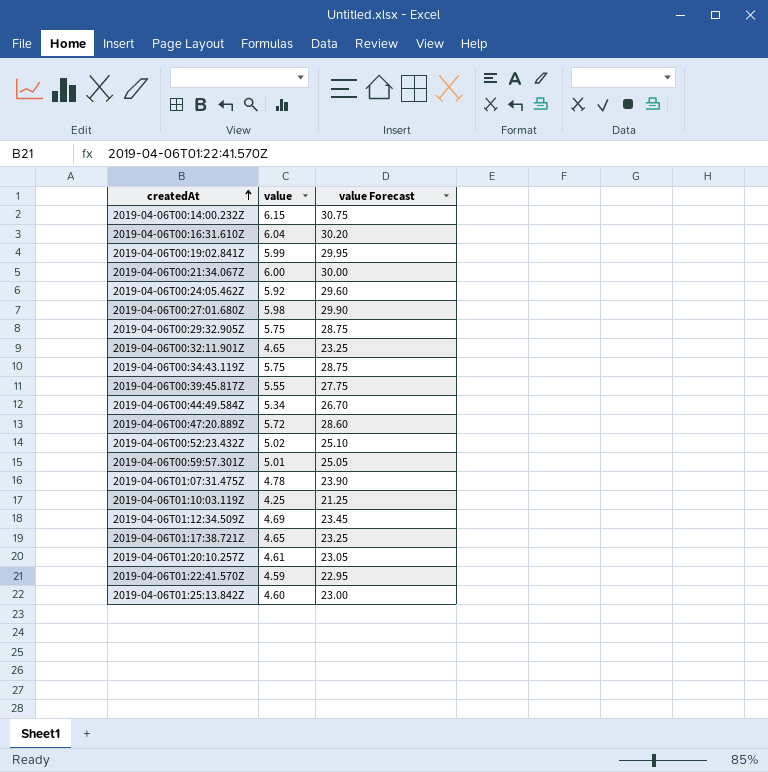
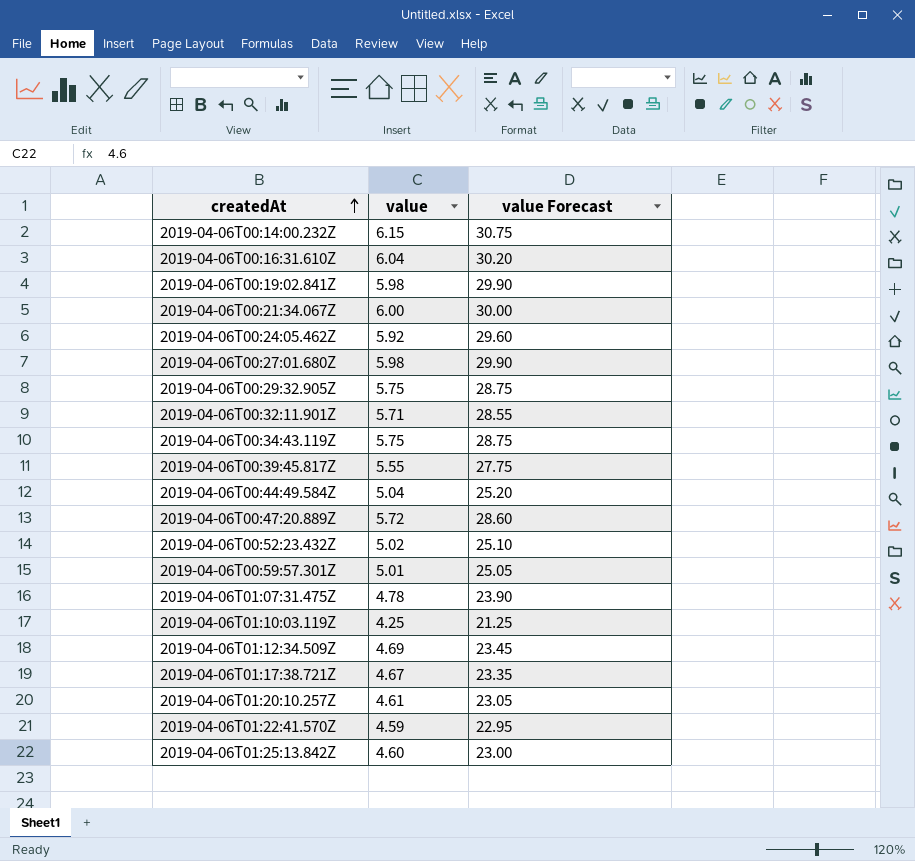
2019-04-06T00:19:02.841Z | value: 5.99 -> 5.98
2019-04-06T00:19:02.841Z | value Forecast: 29.95 -> 29.90
2019-04-06T00:32:11.901Z | value: 4.65 -> 5.71
2019-04-06T00:32:11.901Z | value Forecast: 23.25 -> 28.55
2019-04-06T00:44:49.584Z | value: 5.34 -> 5.04
2019-04-06T00:44:49.584Z | value Forecast: 26.70 -> 25.20
2019-04-06T01:17:38.721Z | value: 4.65 -> 4.67
2019-04-06T01:17:38.721Z | value Forecast: 23.25 -> 23.35

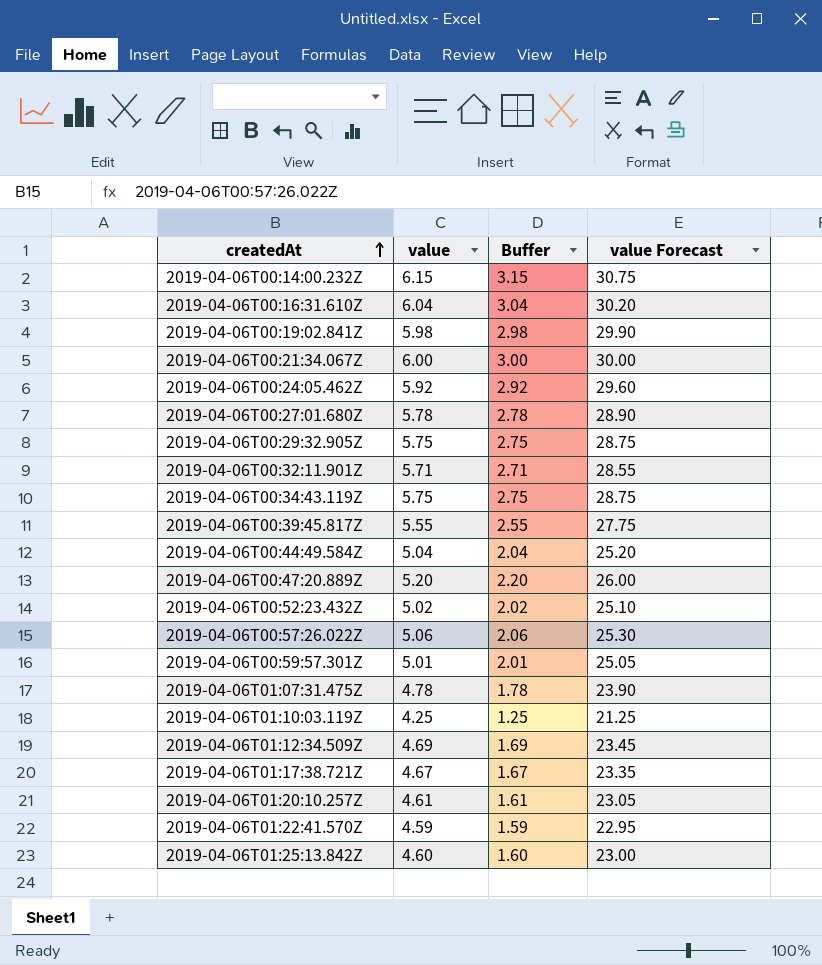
column Buffer | formula: none -> [value] - 3
2019-04-06T00:27:01.680Z | value: 5.98 -> 5.78
2019-04-06T00:27:01.680Z | value Forecast: 29.90 -> 28.90
2019-04-06T00:47:20.889Z | value: 5.72 -> 5.20
2019-04-06T00:47:20.889Z | value Forecast: 28.60 -> 26.00
row 2019-04-06T00:57:26.022Z: none -> 5.06 | 2.06 | 25.30

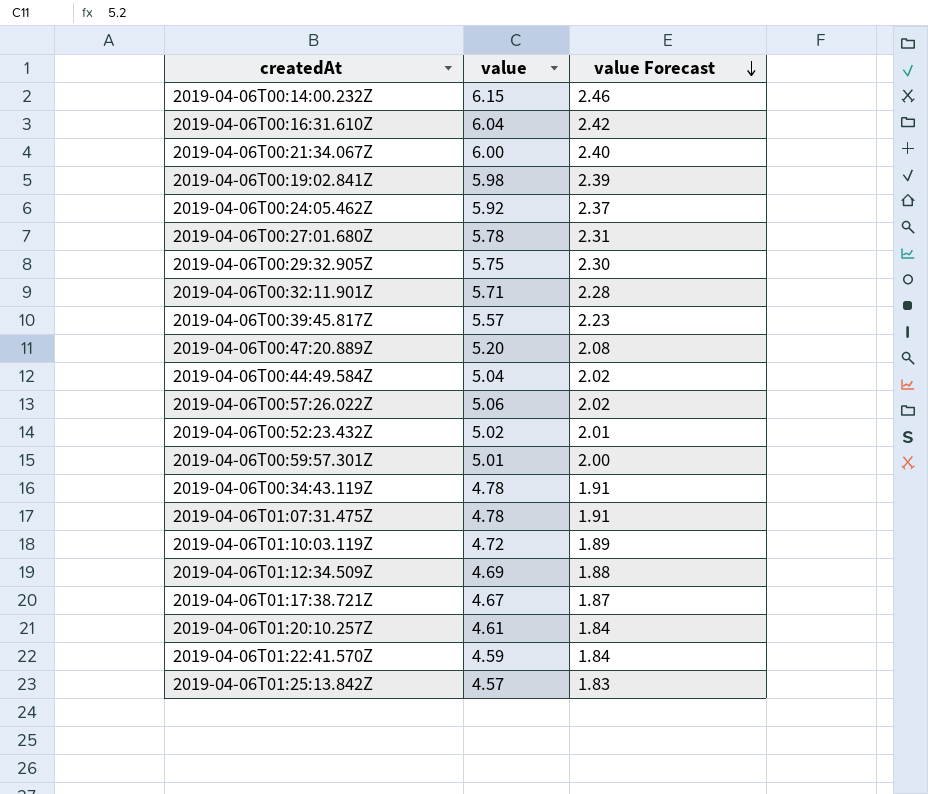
row order: createdAt ascending -> value Forecast descending
column Buffer | formula: [value] - 3 -> none
column value Forecast | formula: [value] * 5 -> [value] * 0.4
2019-04-06T00:39:45.817Z | value: 5.55 -> 5.57
2019-04-06T00:34:43.119Z | value: 5.75 -> 4.78
2019-04-06T01:10:03.119Z | value: 4.25 -> 4.72
2019-04-06T01:25:13.842Z | value: 4.60 -> 4.57

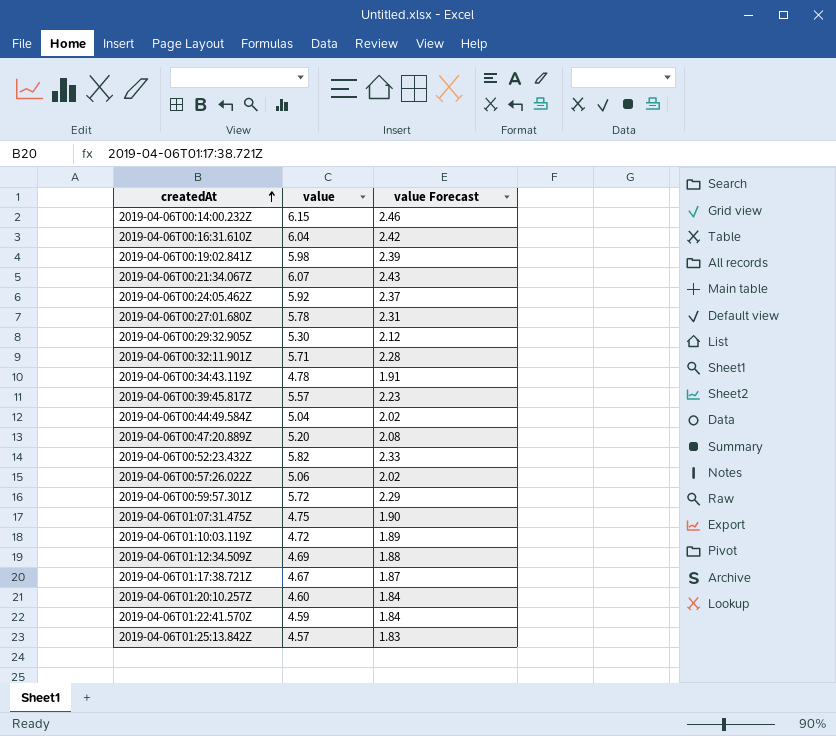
row order: value Forecast descending -> createdAt ascending
2019-04-06T00:21:34.067Z | value: 6.00 -> 6.07
2019-04-06T00:21:34.067Z | value Forecast: 2.40 -> 2.43
2019-04-06T00:29:32.905Z | value: 5.75 -> 5.30
2019-04-06T00:29:32.905Z | value Forecast: 2.30 -> 2.12
2019-04-06T00:52:23.432Z | value: 5.02 -> 5.82
2019-04-06T00:52:23.432Z | value Forecast: 2.01 -> 2.33
2019-04-06T00:59:57.301Z | value: 5.01 -> 5.72
2019-04-06T00:59:57.301Z | value Forecast: 2.00 -> 2.29
2019-04-06T01:07:31.475Z | value: 4.78 -> 4.75
2019-04-06T01:07:31.475Z | value Forecast: 1.91 -> 1.90
2019-04-06T01:20:10.257Z | value: 4.61 -> 4.60

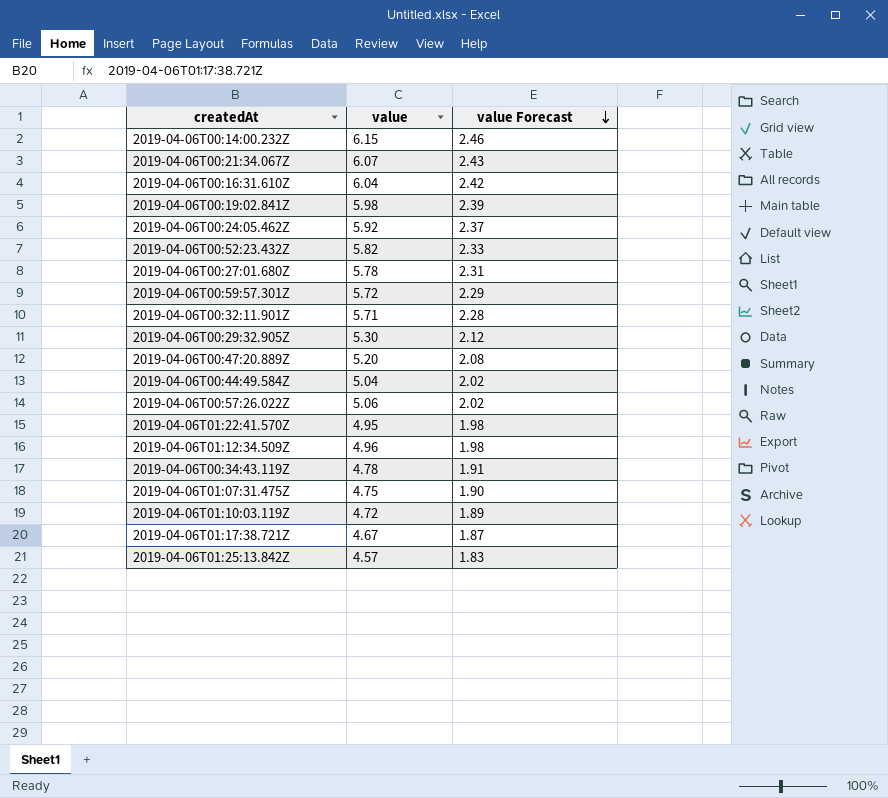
row order: createdAt ascending -> value Forecast descending
row 2019-04-06T00:39:45.817Z: 5.57 | 2.23 -> none
row 2019-04-06T01:20:10.257Z: 4.60 | 1.84 -> none
2019-04-06T01:22:41.570Z | value: 4.59 -> 4.95
2019-04-06T01:22:41.570Z | value Forecast: 1.84 -> 1.98
2019-04-06T01:12:34.509Z | value: 4.69 -> 4.96
2019-04-06T01:12:34.509Z | value Forecast: 1.88 -> 1.98

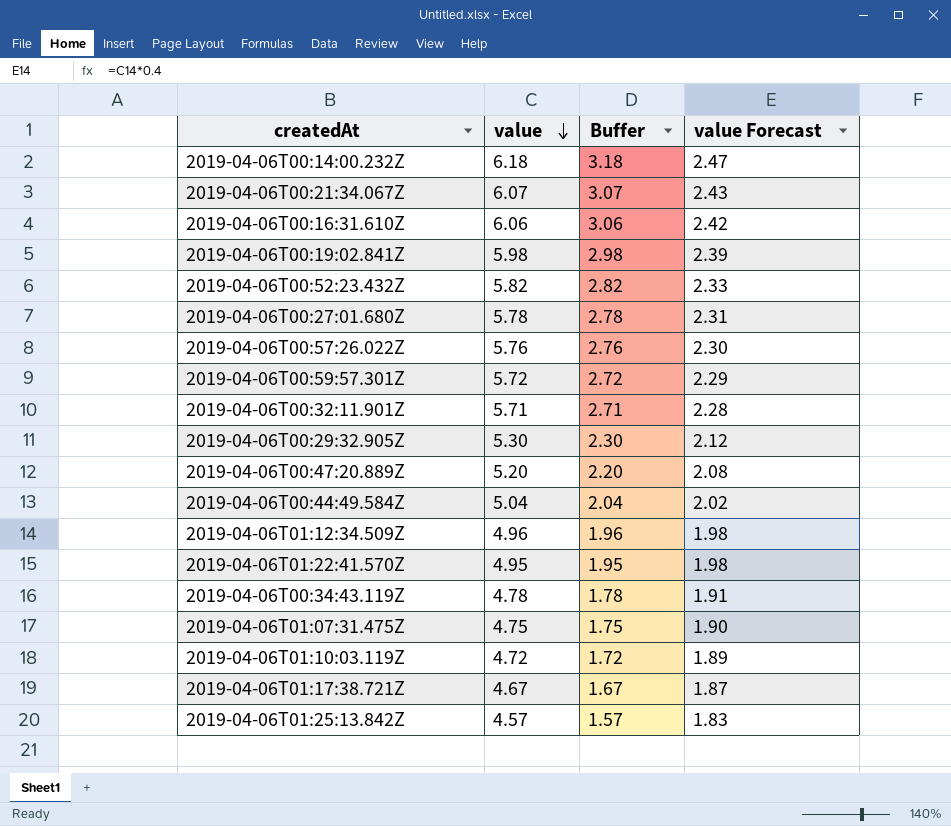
row order: value Forecast descending -> value descending
column Buffer | formula: none -> [value] - 3
row 2019-04-06T00:24:05.462Z: 5.92 | 2.37 -> none
2019-04-06T00:14:00.232Z | value: 6.15 -> 6.18
2019-04-06T00:14:00.232Z | value Forecast: 2.46 -> 2.47
2019-04-06T00:16:31.610Z | value: 6.04 -> 6.06
2019-04-06T00:57:26.022Z | value: 5.06 -> 5.76
2019-04-06T00:57:26.022Z | value Forecast: 2.02 -> 2.30

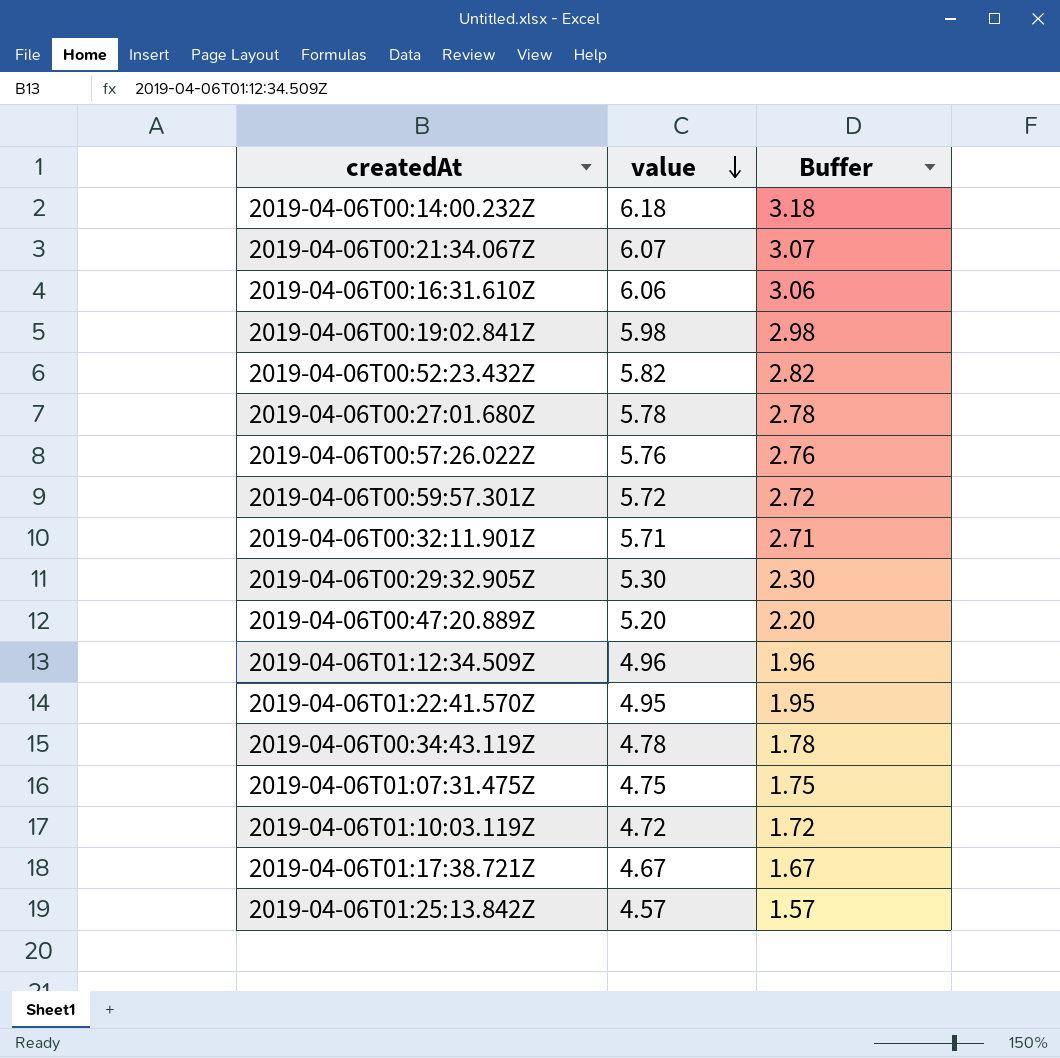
column value Forecast | formula: [value] * 0.4 -> none
row 2019-04-06T00:44:49.584Z: 5.04 | 2.04 | 2.02 -> none

